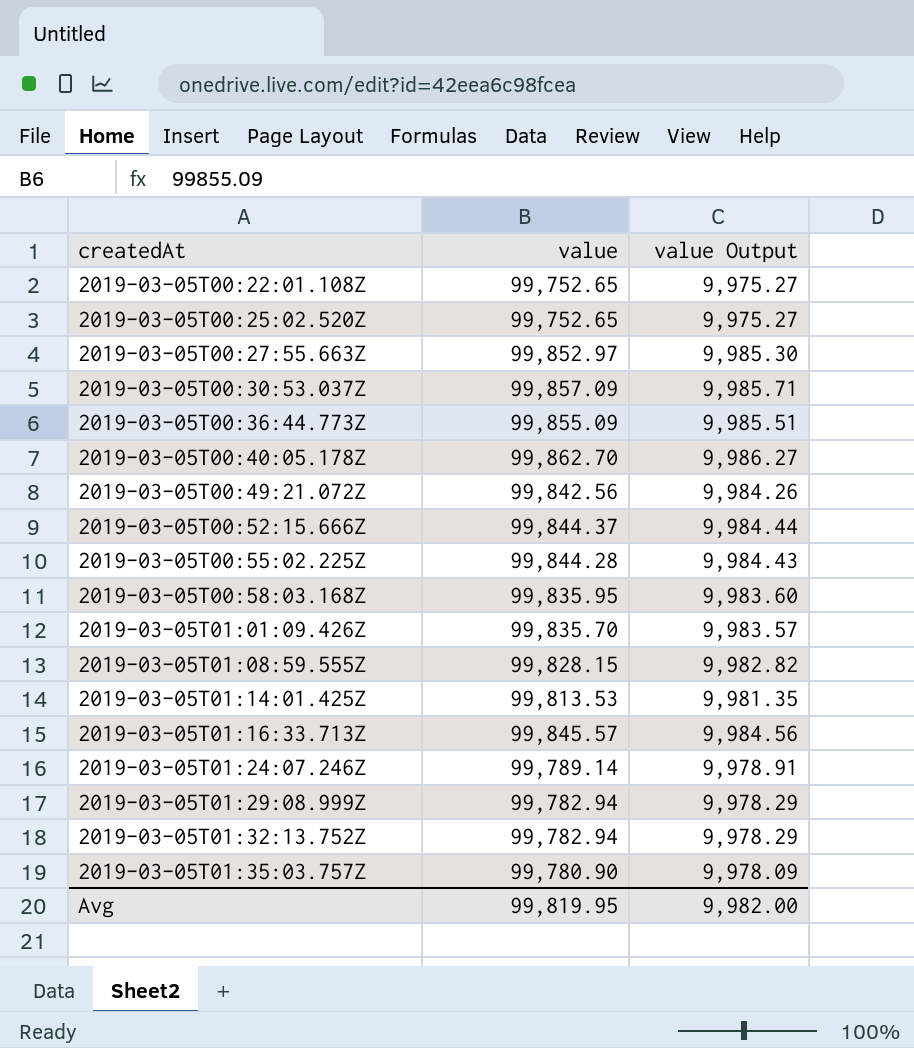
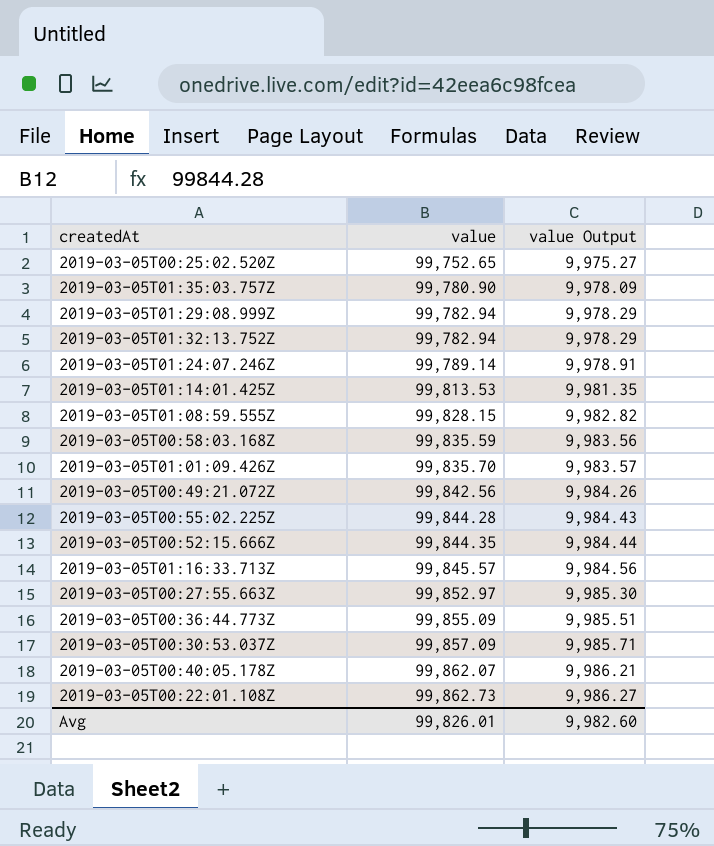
row order: createdAt ascending -> value ascending
2019-03-05T00:58:03.168Z | value: 99,835.95 -> 99,835.59
2019-03-05T00:58:03.168Z | value Output: 9,983.60 -> 9,983.56
2019-03-05T00:52:15.666Z | value: 99,844.37 -> 99,844.35
2019-03-05T00:40:05.178Z | value: 99,862.70 -> 99,862.07
2019-03-05T00:40:05.178Z | value Output: 9,986.27 -> 9,986.21
2019-03-05T00:22:01.108Z | value: 99,752.65 -> 99,862.73
2019-03-05T00:22:01.108Z | value Output: 9,975.27 -> 9,986.27
Avg | value: 99,819.95 -> 99,826.01
Avg | value Output: 9,982.00 -> 9,982.60

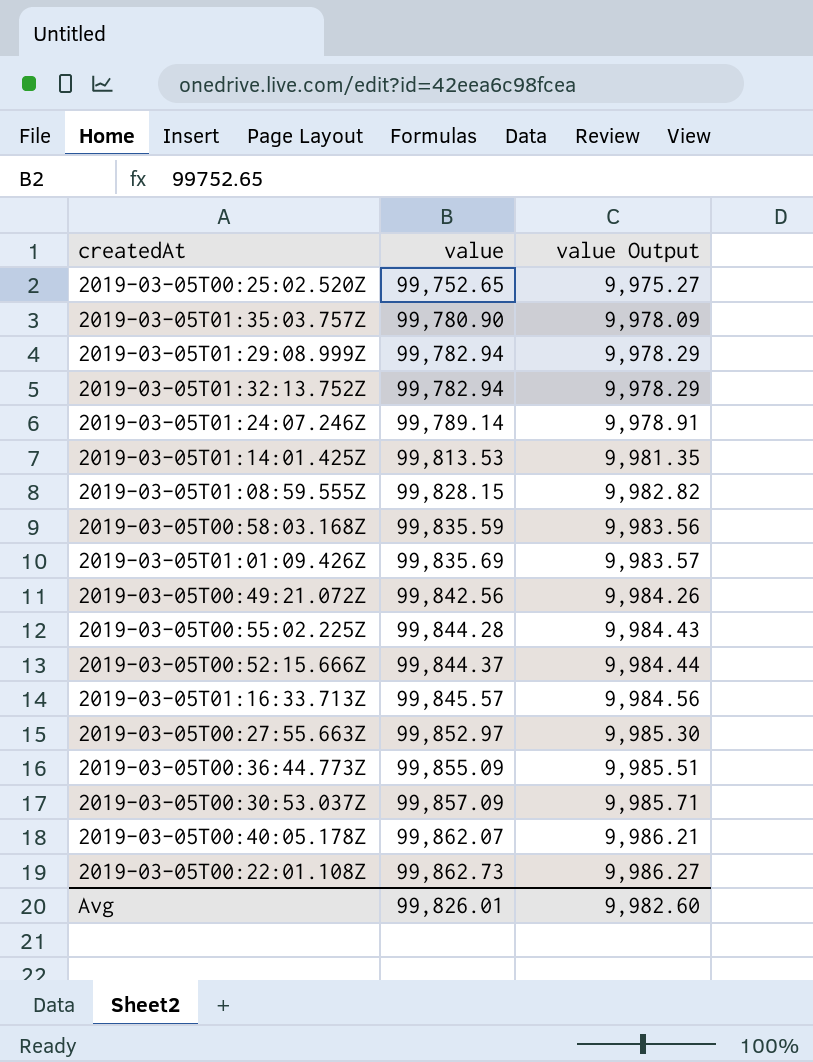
2019-03-05T01:01:09.426Z | value: 99,835.70 -> 99,835.69
2019-03-05T00:52:15.666Z | value: 99,844.35 -> 99,844.37

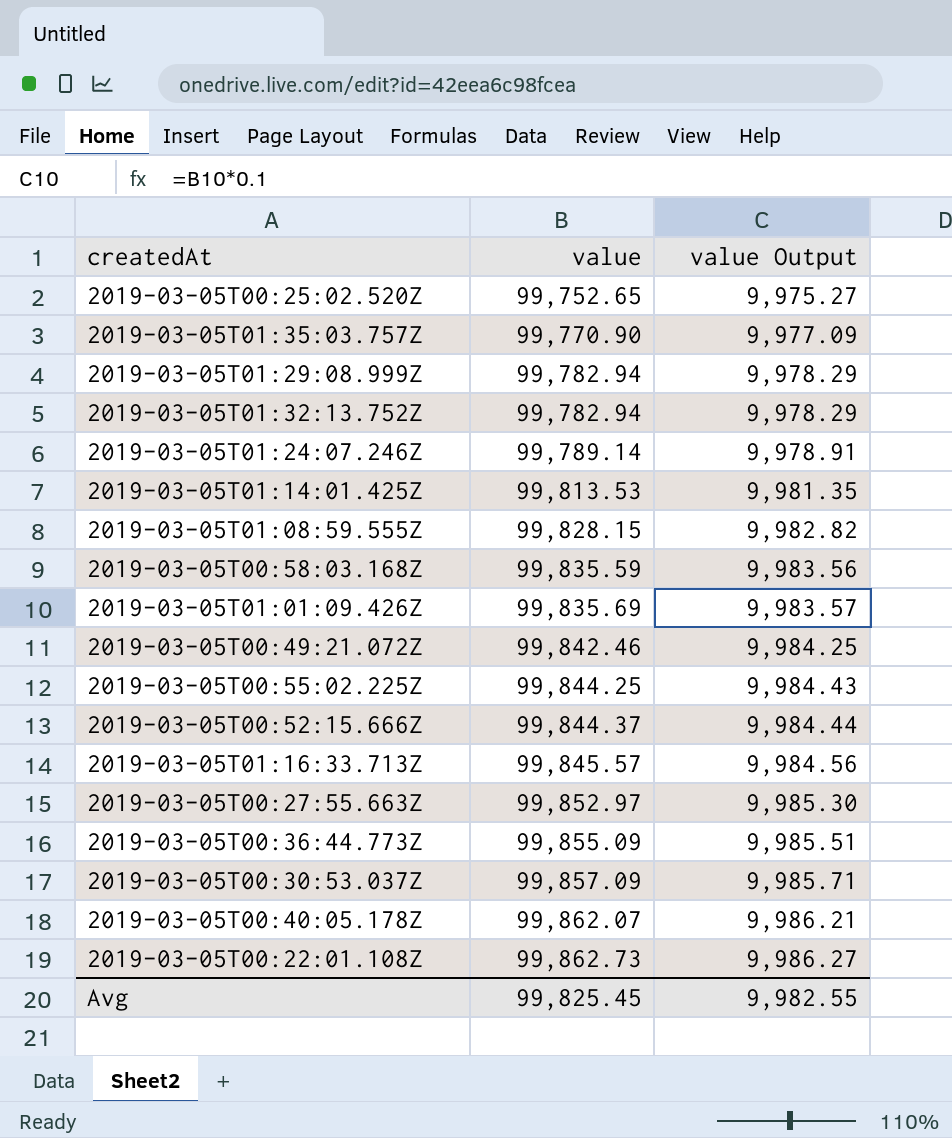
2019-03-05T01:35:03.757Z | value: 99,780.90 -> 99,770.90
2019-03-05T01:35:03.757Z | value Output: 9,978.09 -> 9,977.09
2019-03-05T00:49:21.072Z | value: 99,842.56 -> 99,842.46
2019-03-05T00:49:21.072Z | value Output: 9,984.26 -> 9,984.25
2019-03-05T00:55:02.225Z | value: 99,844.28 -> 99,844.25
Avg | value: 99,826.01 -> 99,825.45
Avg | value Output: 9,982.60 -> 9,982.55

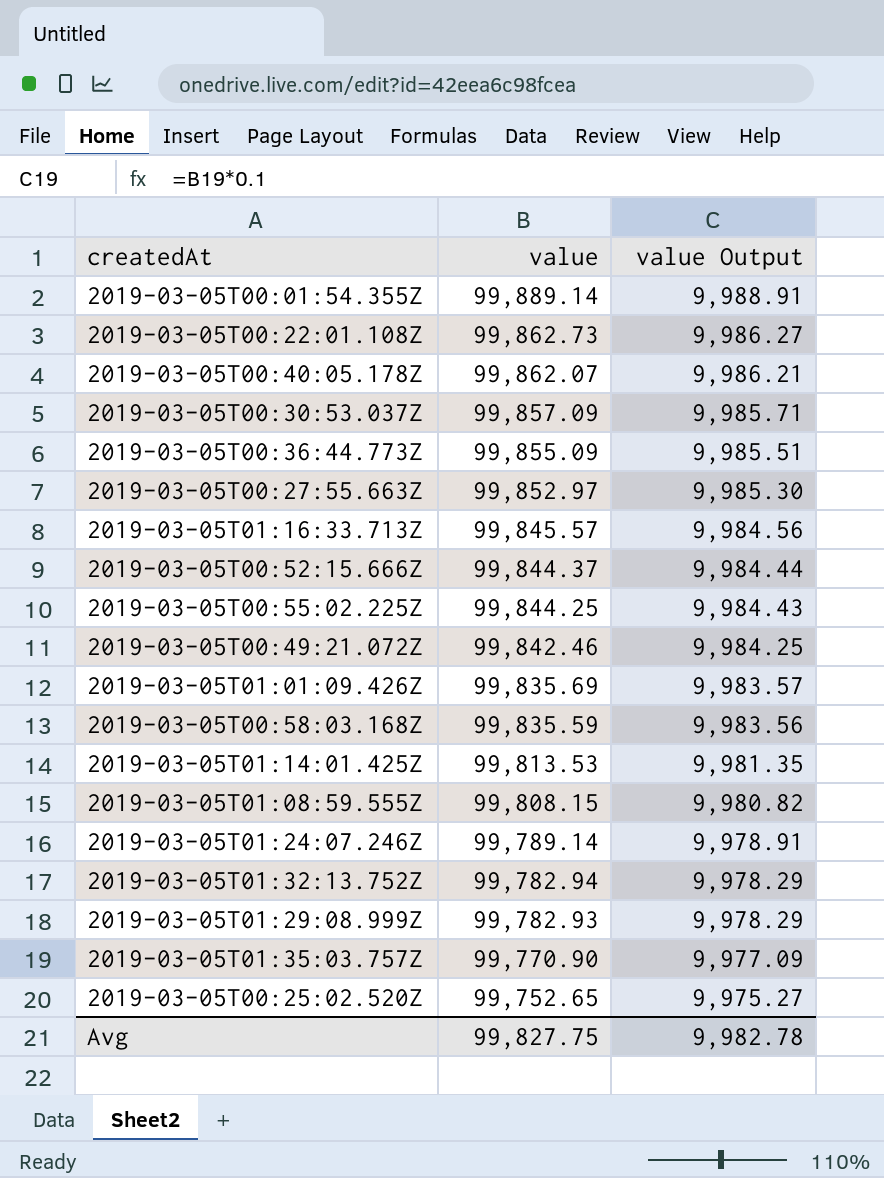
row order: value ascending -> value descending
row 2019-03-05T00:01:54.355Z: none -> 99,889.14 | 9,988.91
2019-03-05T01:08:59.555Z | value: 99,828.15 -> 99,808.15
2019-03-05T01:08:59.555Z | value Output: 9,982.82 -> 9,980.82
2019-03-05T01:29:08.999Z | value: 99,782.94 -> 99,782.93
Avg | value: 99,825.45 -> 99,827.75
Avg | value Output: 9,982.55 -> 9,982.78

